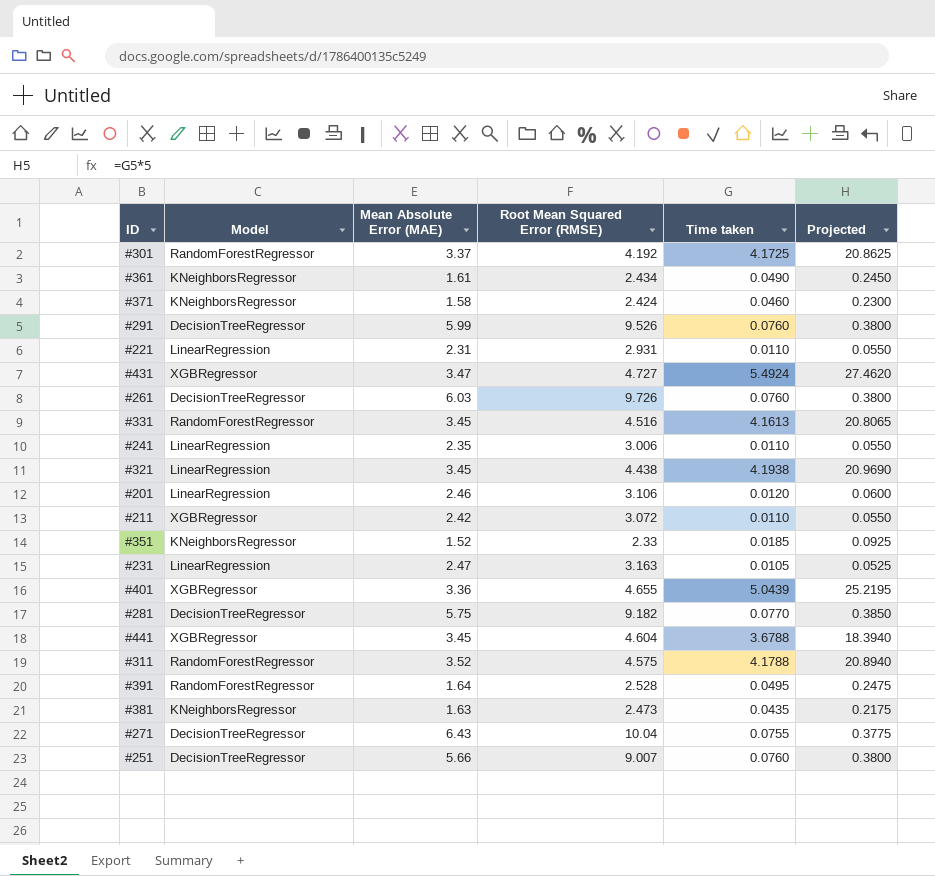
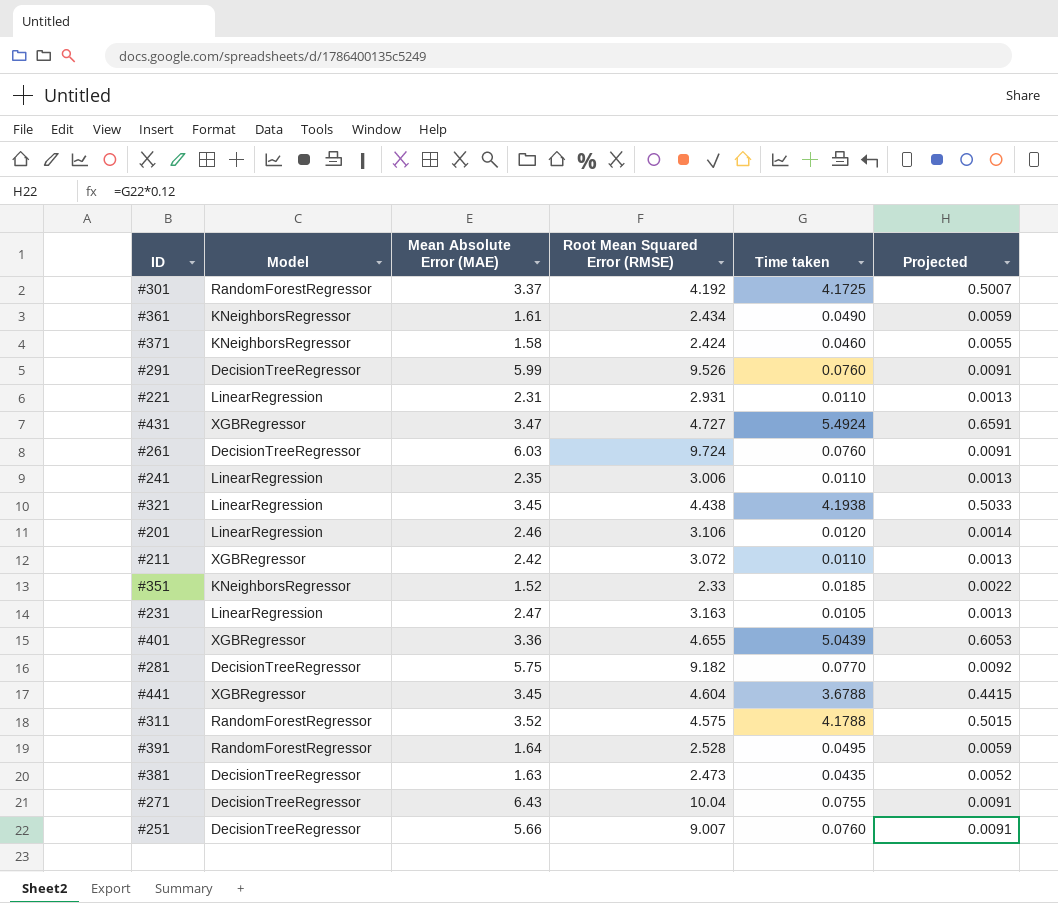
column Projected | formula: [Time taken] * 5 -> [Time taken] * 0.12
row #331: RandomForestRegressor | 3.45 | 4.516 | 4.1613 | 20.8065 -> none
#261 | Root Mean Squared Error (RMSE): 9.726 -> 9.724
#381 | Model: KNeighborsRegressor -> DecisionTreeRegressor

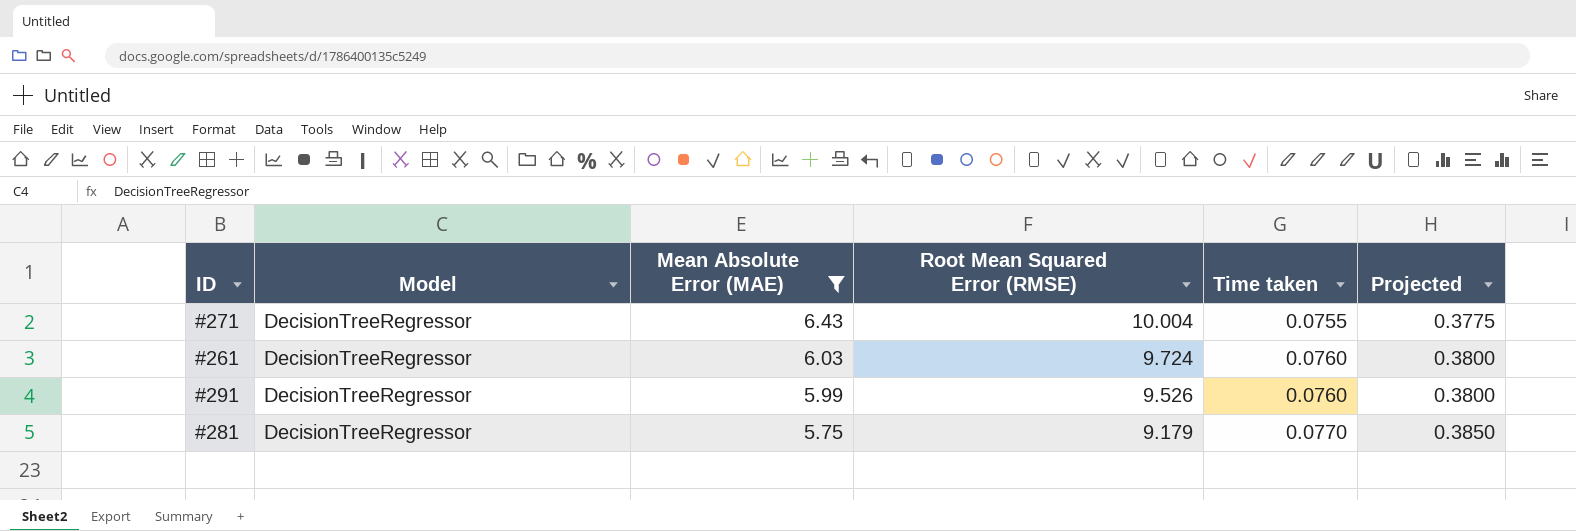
filter: none -> Mean Absolute Error (MAE) >= 5.75
row order: none -> Mean Absolute Error (MAE) descending
column Projected | formula: [Time taken] * 0.12 -> [Time taken] * 5
#271 | Root Mean Squared Error (RMSE): 10.04 -> 10.004
#281 | Root Mean Squared Error (RMSE): 9.182 -> 9.179

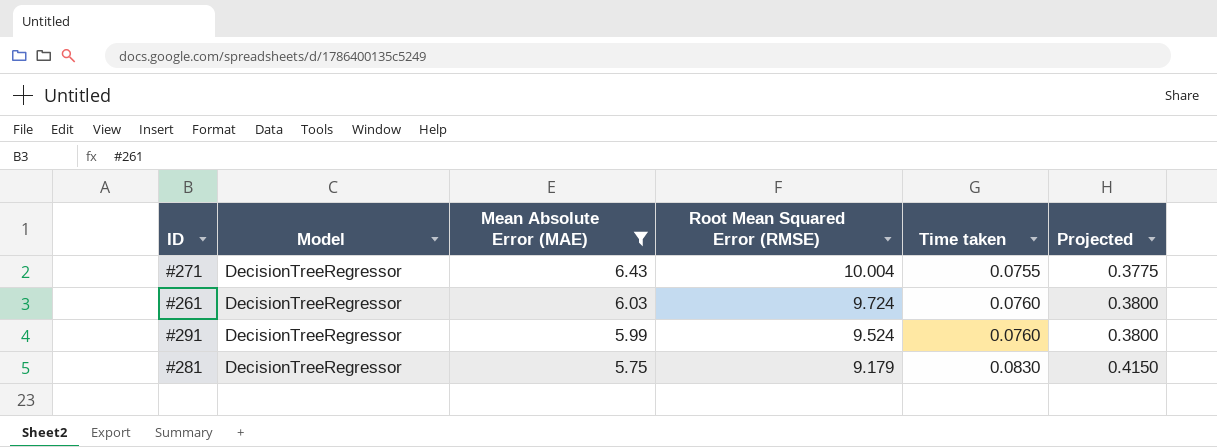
#291 | Root Mean Squared Error (RMSE): 9.526 -> 9.524
#281 | Time taken: 0.0770 -> 0.0830
#281 | Projected: 0.3850 -> 0.4150

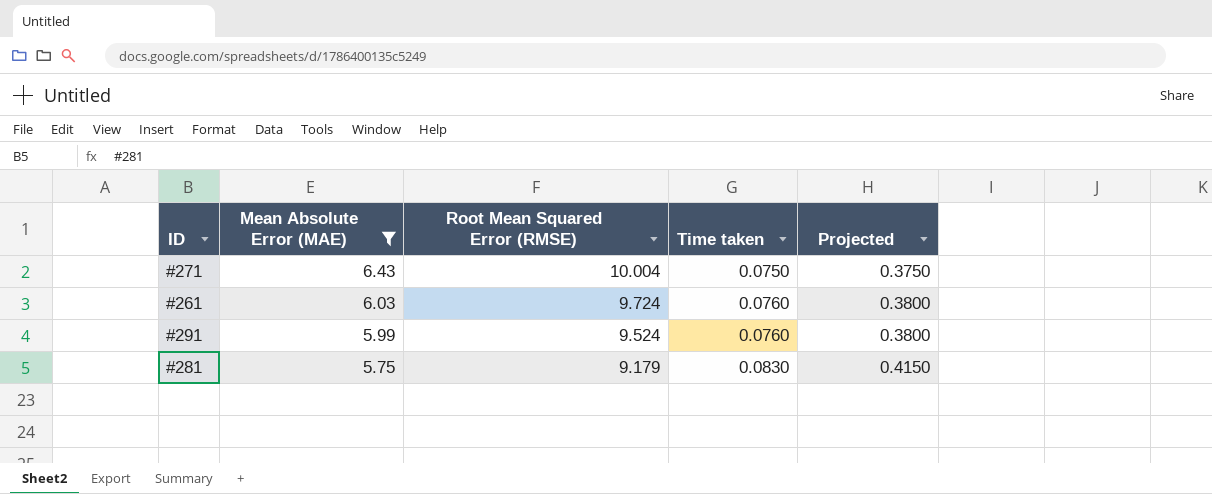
column Model | position: 2 -> none
#271 | Time taken: 0.0755 -> 0.0750
#271 | Projected: 0.3775 -> 0.3750

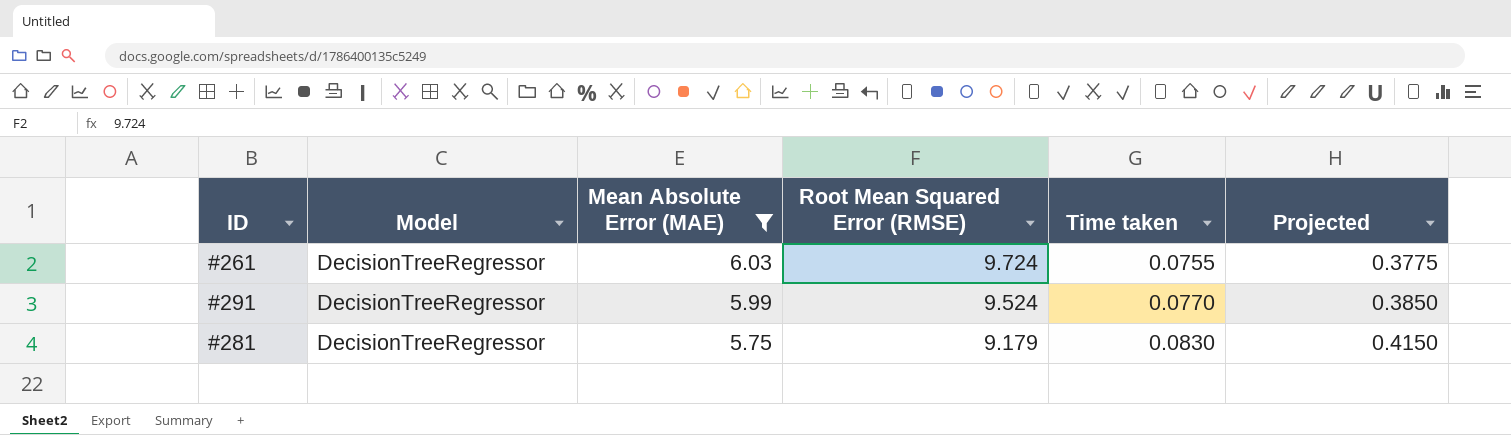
column Model | position: none -> 2
row #271: 6.43 | 10.004 | 0.0750 | 0.3750 -> none
#261 | Time taken: 0.0760 -> 0.0755
#261 | Projected: 0.3800 -> 0.3775
#291 | Time taken: 0.0760 -> 0.0770
#291 | Projected: 0.3800 -> 0.3850

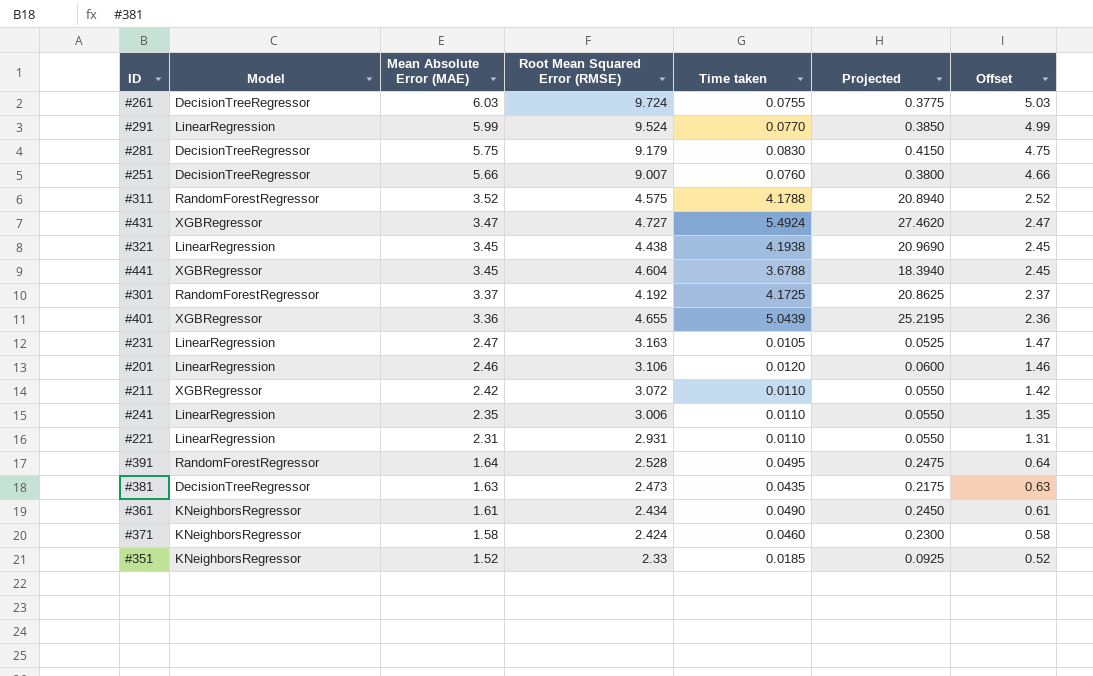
filter: Mean Absolute Error (MAE) >= 5.75 -> none
column Offset | formula: none -> [Mean Absolute Error (MAE)] - 1
#291 | Model: DecisionTreeRegressor -> LinearRegression

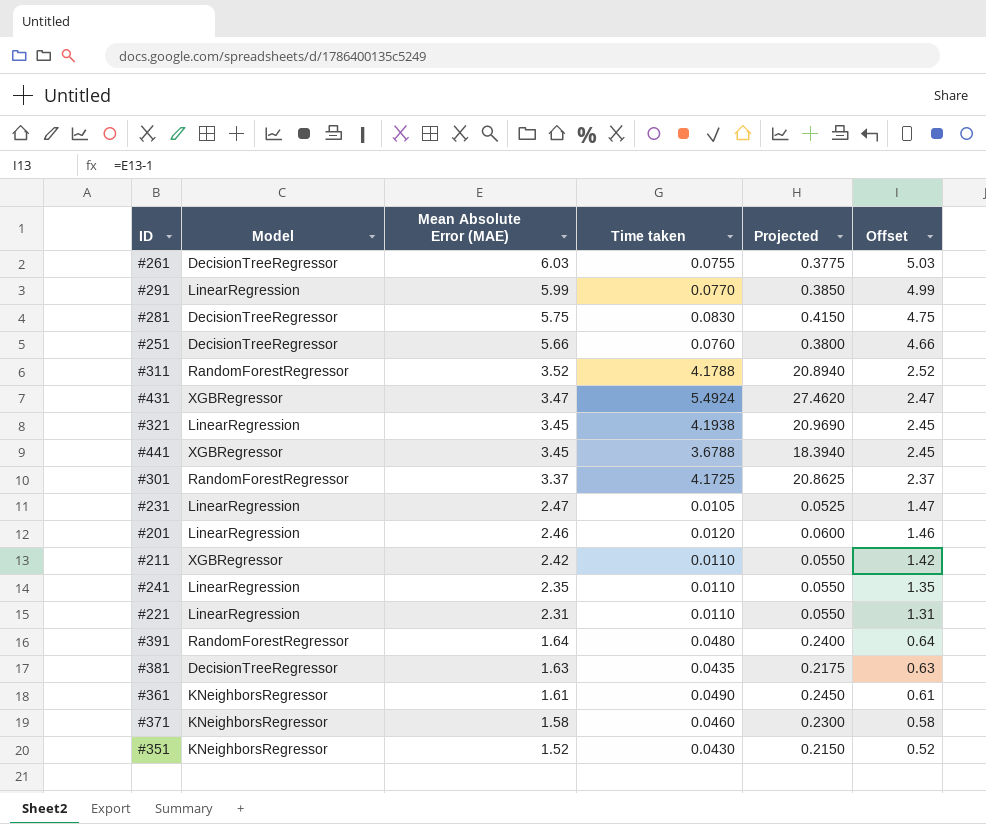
column Root Mean Squared Error (RMSE) | position: 4 -> none
row #401: XGBRegressor | 3.36 | 4.655 | 5.0439 | 25.2195 | 2.36 -> none
#391 | Time taken: 0.0495 -> 0.0480
#391 | Projected: 0.2475 -> 0.2400
#351 | Time taken: 0.0185 -> 0.0430
#351 | Projected: 0.0925 -> 0.2150

